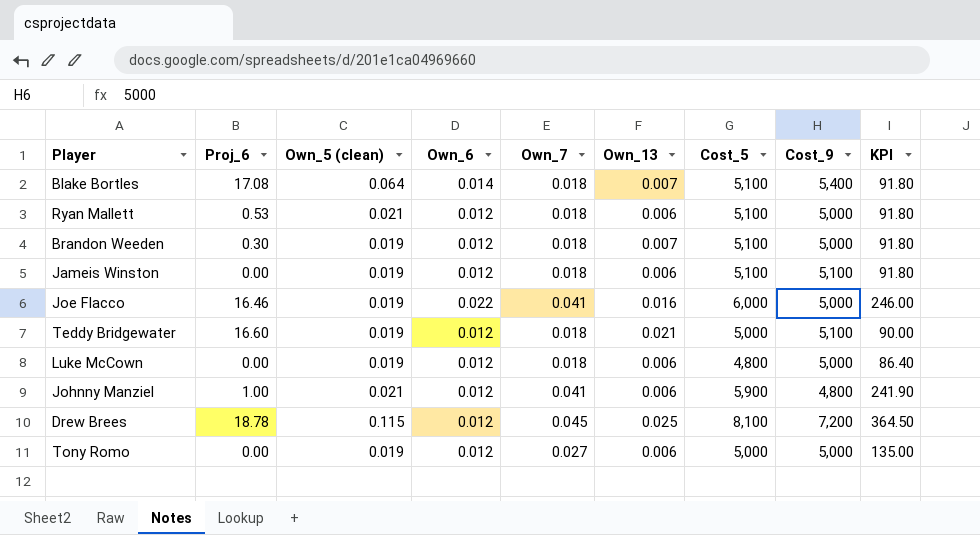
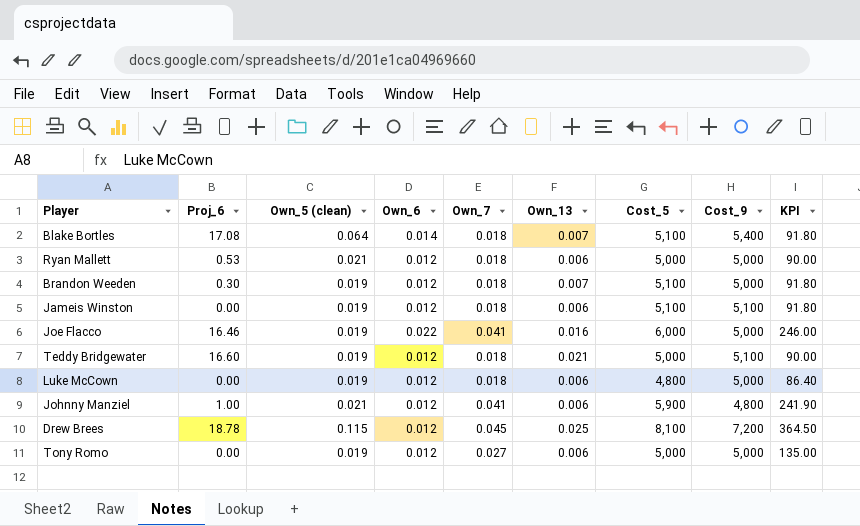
Ryan Mallett | Cost_5: 5,100 -> 5,000
Ryan Mallett | KPI: 91.80 -> 90.00

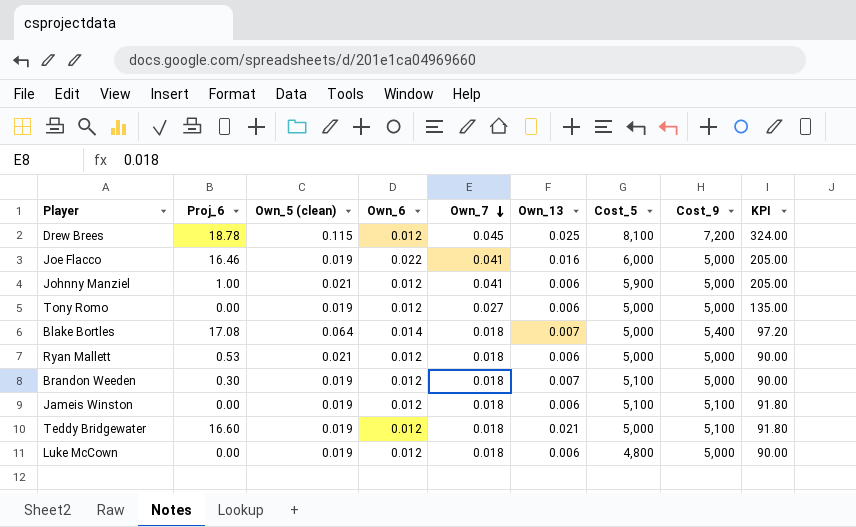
row order: none -> Own_7 descending
column KPI | formula: [Own_7] * [Cost_5] -> [Own_7] * [Cost_9]
Johnny Manziel | Cost_9: 4,800 -> 5,000
Blake Bortles | Cost_5: 5,100 -> 5,000

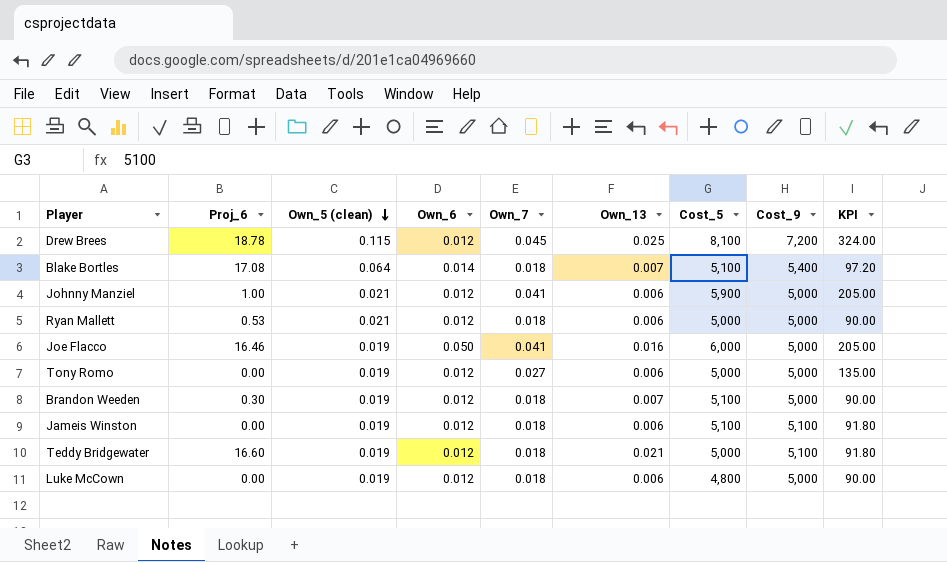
row order: Own_7 descending -> Own_5 (clean) descending
Blake Bortles | Cost_5: 5,000 -> 5,100
Joe Flacco | Own_6: 0.022 -> 0.050

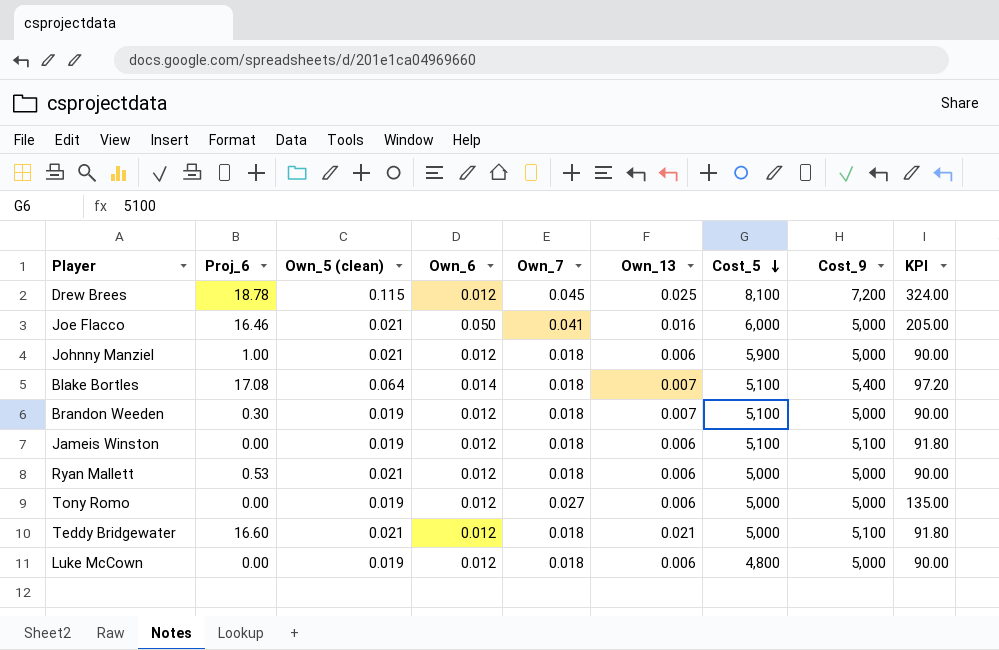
row order: Own_5 (clean) descending -> Cost_5 descending
Joe Flacco | Own_5 (clean): 0.019 -> 0.021
Johnny Manziel | Own_7: 0.041 -> 0.018
Johnny Manziel | KPI: 205.00 -> 90.00
Teddy Bridgewater | Own_5 (clean): 0.019 -> 0.021

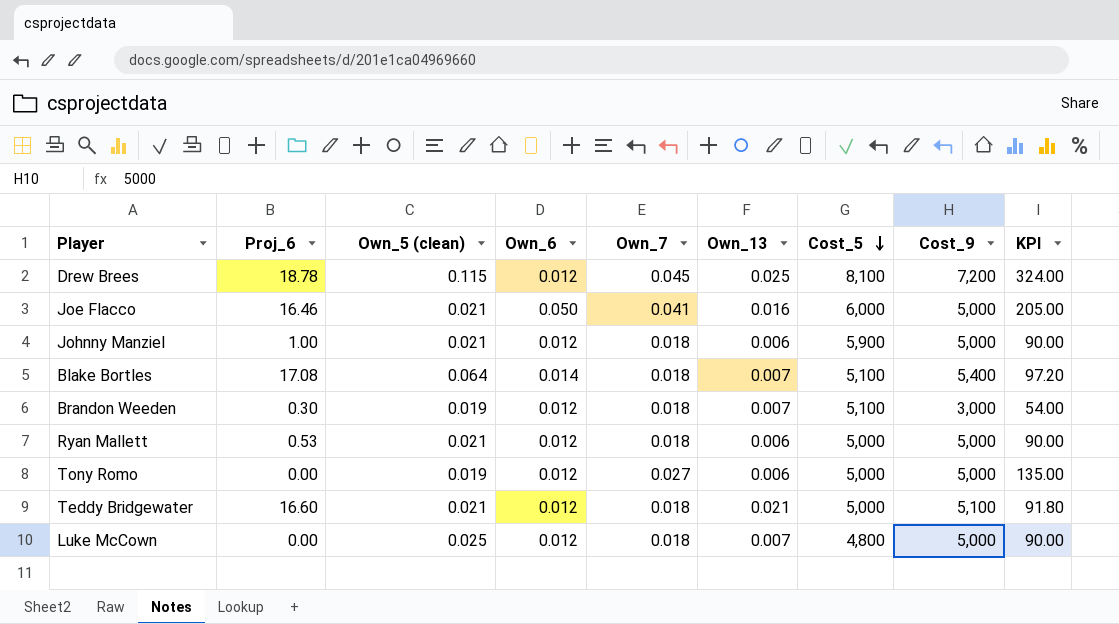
row Jameis Winston: 0.00 | 0.019 | 0.012 | 0.018 | 0.006 | 5,100 | 5,100 | 91.80 -> none
Brandon Weeden | Cost_9: 5,000 -> 3,000
Brandon Weeden | KPI: 90.00 -> 54.00
Luke McCown | Own_5 (clean): 0.019 -> 0.025
Luke McCown | Own_13: 0.006 -> 0.007

